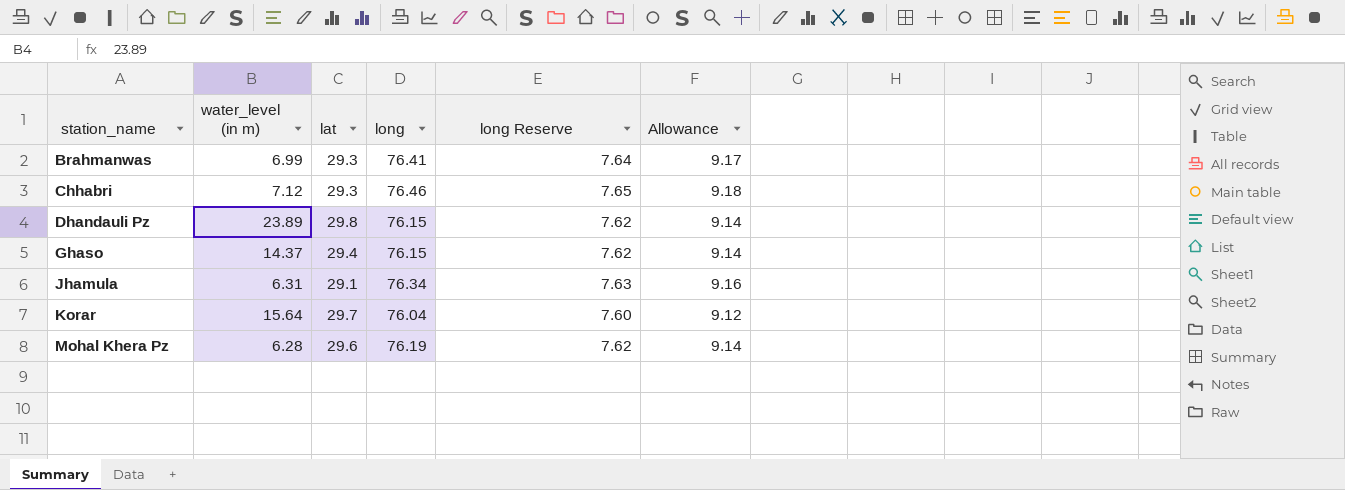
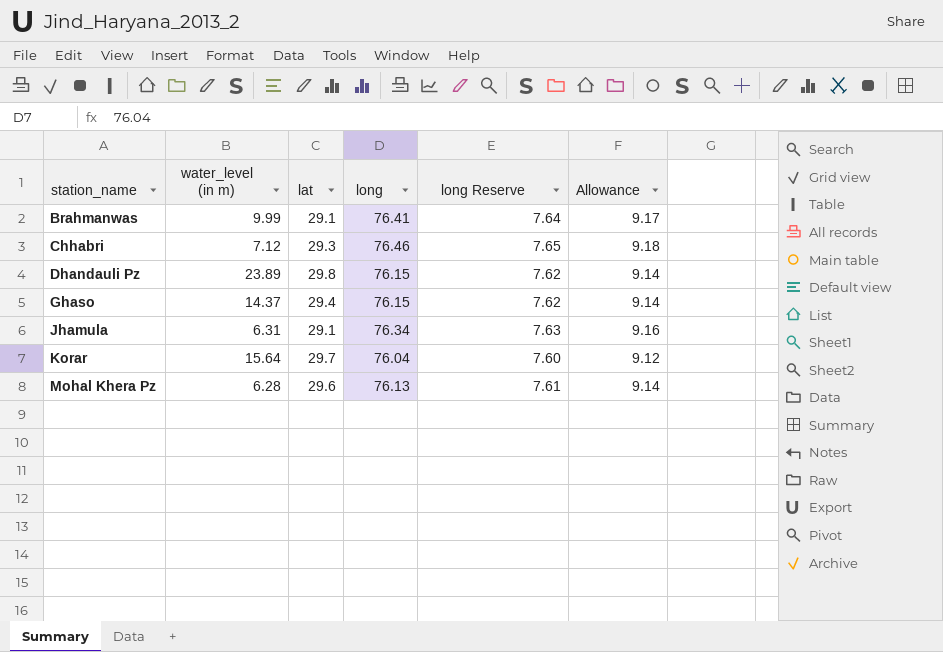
Brahmanwas | water_level (in m): 6.99 -> 9.99
Brahmanwas | lat: 29.3 -> 29.1
Mohal Khera Pz | long: 76.19 -> 76.13
Mohal Khera Pz | long Reserve: 7.62 -> 7.61

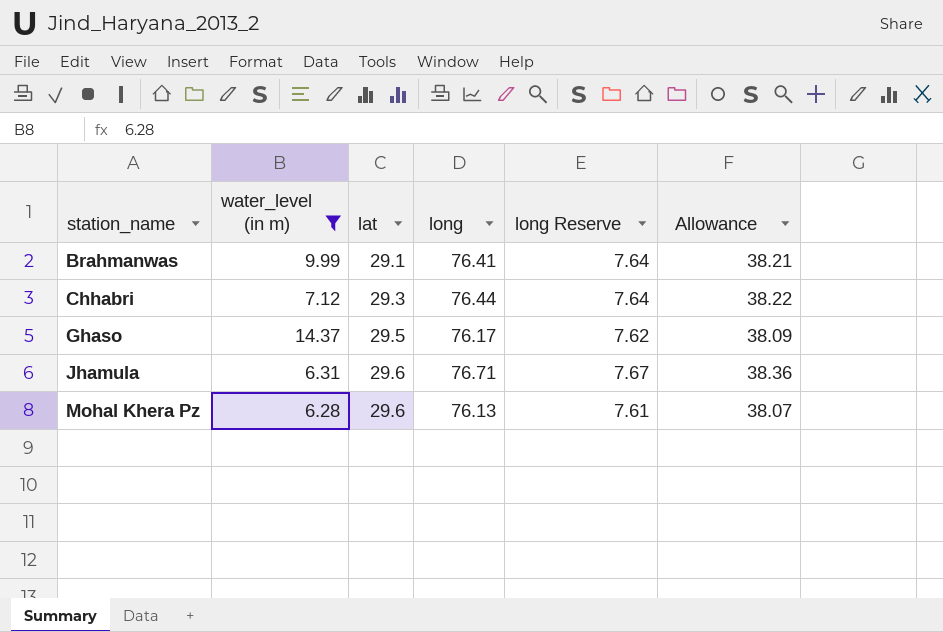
filter: none -> water_level (in m) <= 14.37
column Allowance | formula: [long] * 0.12 -> [long] * 0.5
Chhabri | long: 76.46 -> 76.44
Chhabri | long Reserve: 7.65 -> 7.64
Ghaso | lat: 29.4 -> 29.5
Ghaso | long: 76.15 -> 76.17
Jhamula | lat: 29.1 -> 29.6
Jhamula | long: 76.34 -> 76.71
Jhamula | long Reserve: 7.63 -> 7.67

